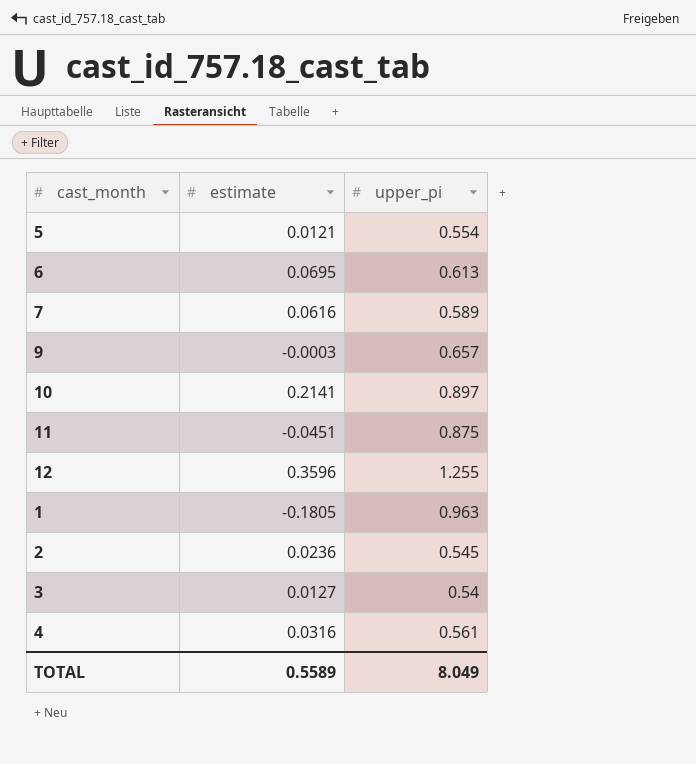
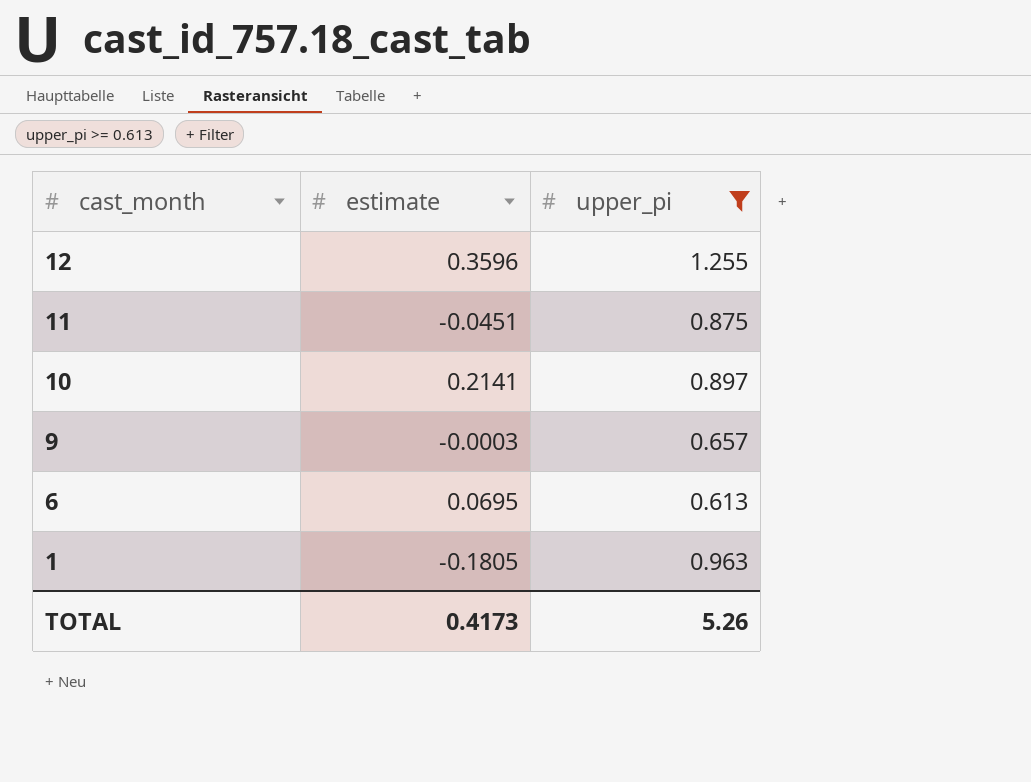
filter: none -> upper_pi >= 0.613
row order: none -> cast_month descending
TOTAL | estimate: 0.5589 -> 0.4173
TOTAL | upper_pi: 8.049 -> 5.26

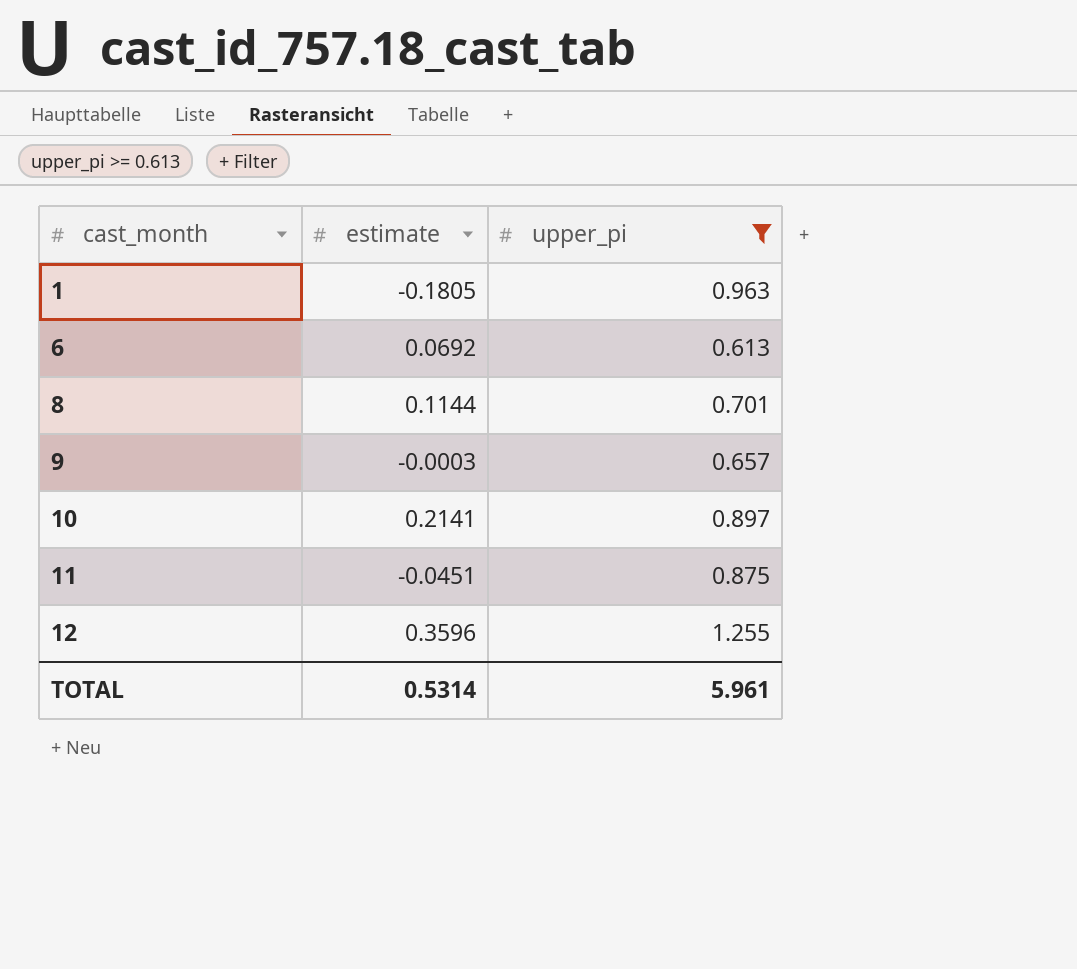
row order: cast_month descending -> cast_month ascending
6 | estimate: 0.0695 -> 0.0692
row 8: none -> 0.1144 | 0.701
TOTAL | estimate: 0.4173 -> 0.5314
TOTAL | upper_pi: 5.26 -> 5.961

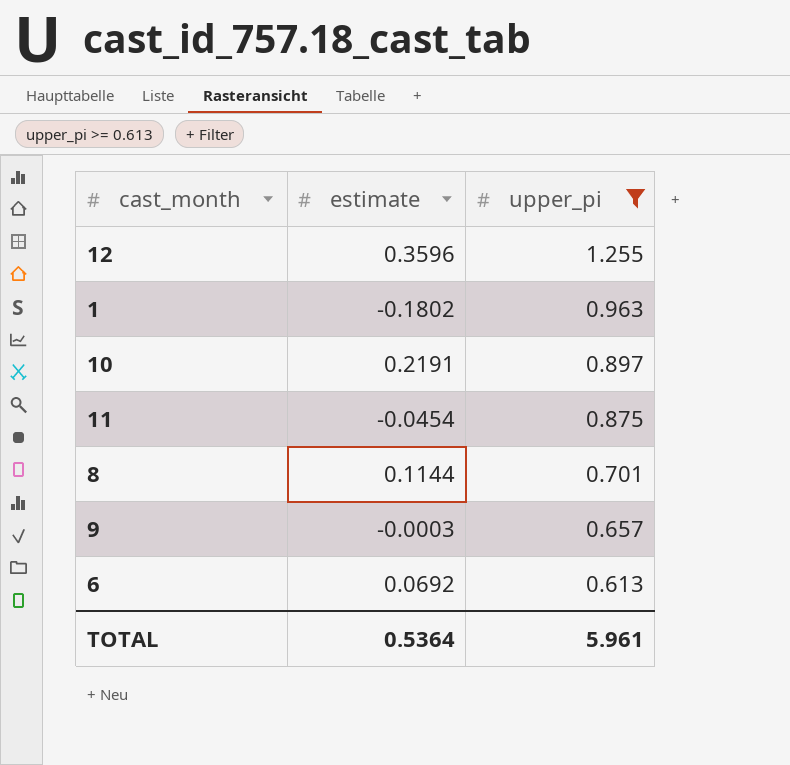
row order: cast_month ascending -> upper_pi descending
1 | estimate: -0.1805 -> -0.1802
10 | estimate: 0.2141 -> 0.2191
11 | estimate: -0.0451 -> -0.0454
TOTAL | estimate: 0.5314 -> 0.5364

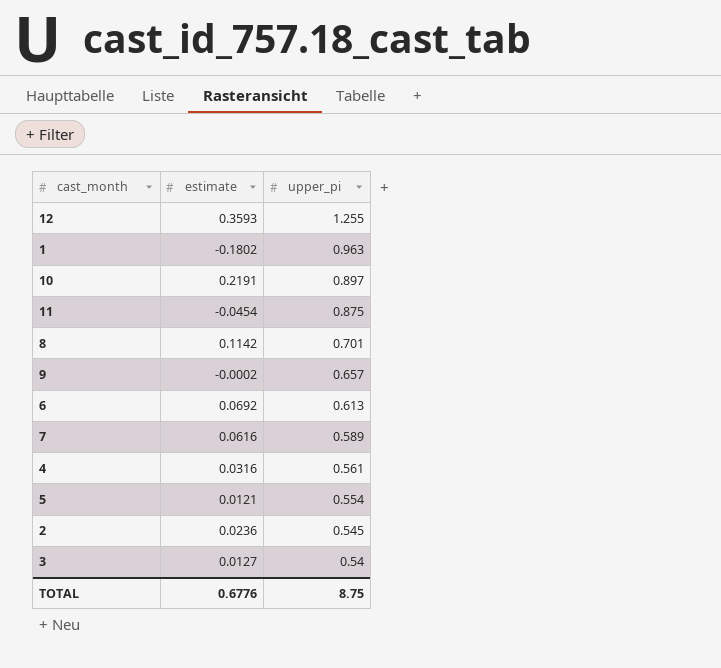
filter: upper_pi >= 0.613 -> none
12 | estimate: 0.3596 -> 0.3593
8 | estimate: 0.1144 -> 0.1142
9 | estimate: -0.0003 -> -0.0002
TOTAL | estimate: 0.5364 -> 0.6776
TOTAL | upper_pi: 5.961 -> 8.75

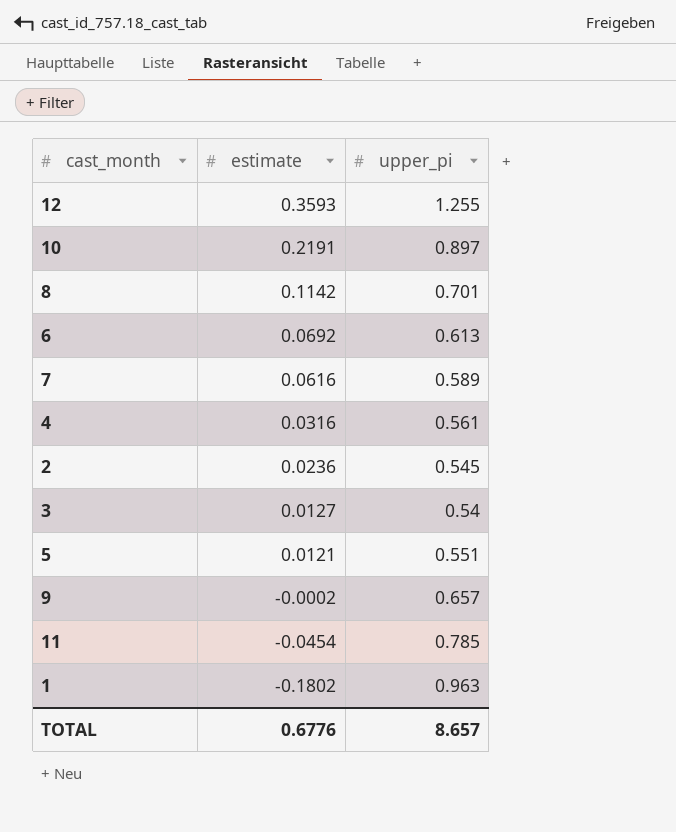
row order: upper_pi descending -> estimate descending
5 | upper_pi: 0.554 -> 0.551
11 | upper_pi: 0.875 -> 0.785
TOTAL | upper_pi: 8.75 -> 8.657

